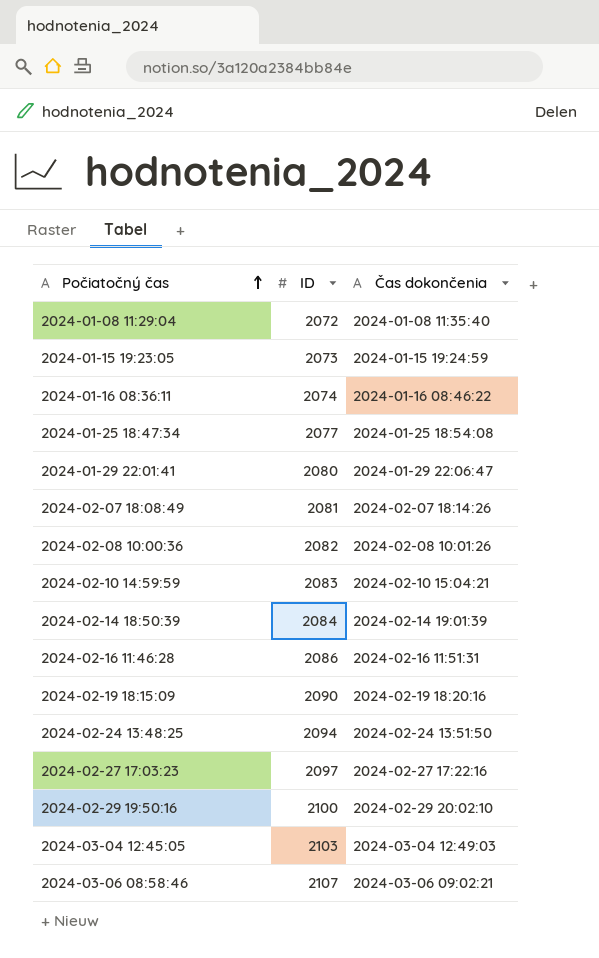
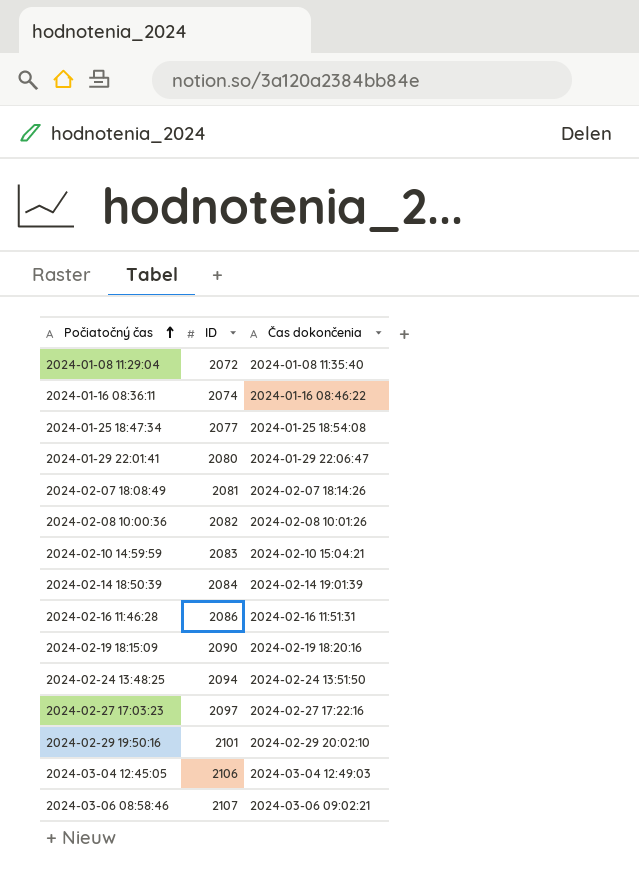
row 2024-01-15 19:23:05: 2073 | 2024-01-15 19:24:59 -> none
2024-02-29 19:50:16 | ID: 2100 -> 2101
2024-03-04 12:45:05 | ID: 2103 -> 2106

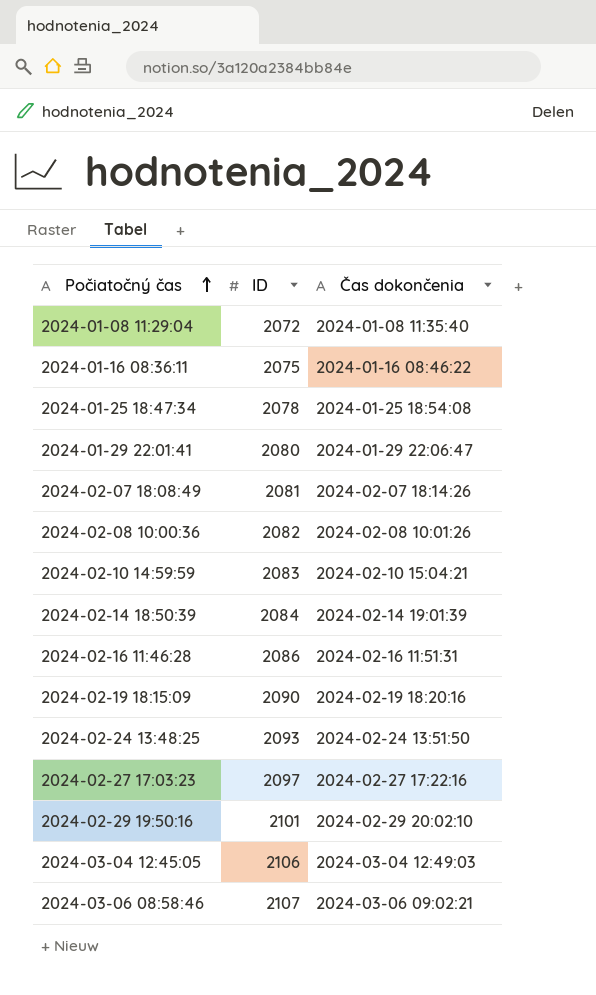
2024-01-16 08:36:11 | ID: 2074 -> 2075
2024-01-25 18:47:34 | ID: 2077 -> 2078
2024-02-24 13:48:25 | ID: 2094 -> 2093

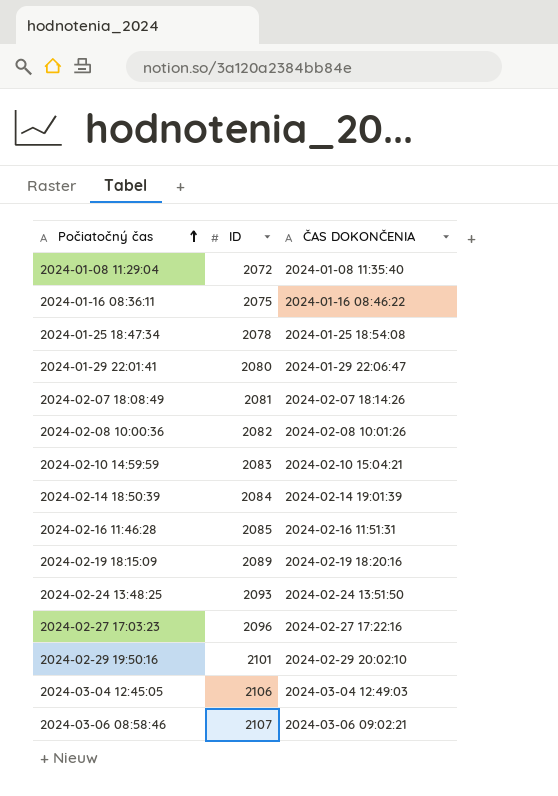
column name: Čas dokončenia -> ČAS DOKONČENIA
2024-02-16 11:46:28 | ID: 2086 -> 2085
2024-02-19 18:15:09 | ID: 2090 -> 2089
2024-02-27 17:03:23 | ID: 2097 -> 2096

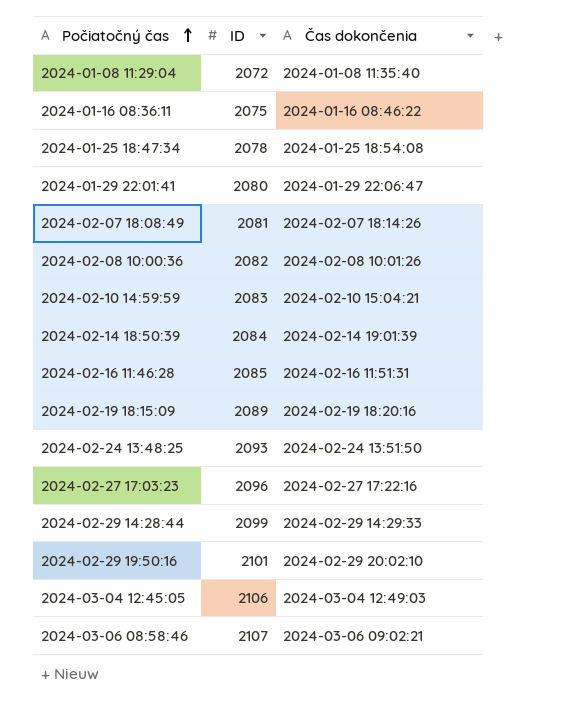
column name: ČAS DOKONČENIA -> Čas dokončenia
row 2024-02-29 14:28:44: none -> 2099 | 2024-02-29 14:29:33

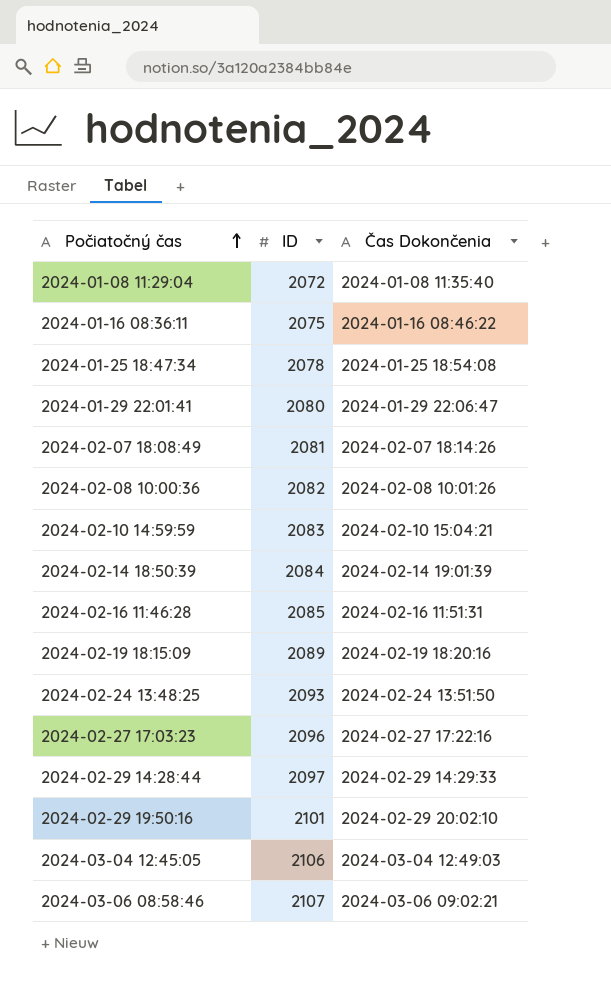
column name: Čas dokončenia -> Čas Dokončenia
2024-02-29 14:28:44 | ID: 2099 -> 2097

